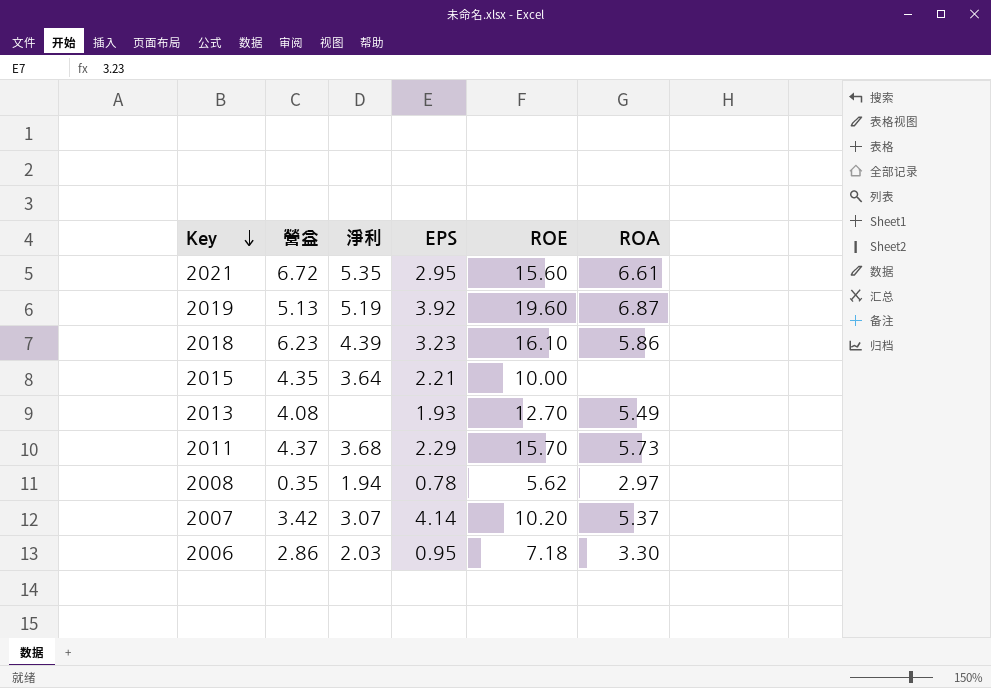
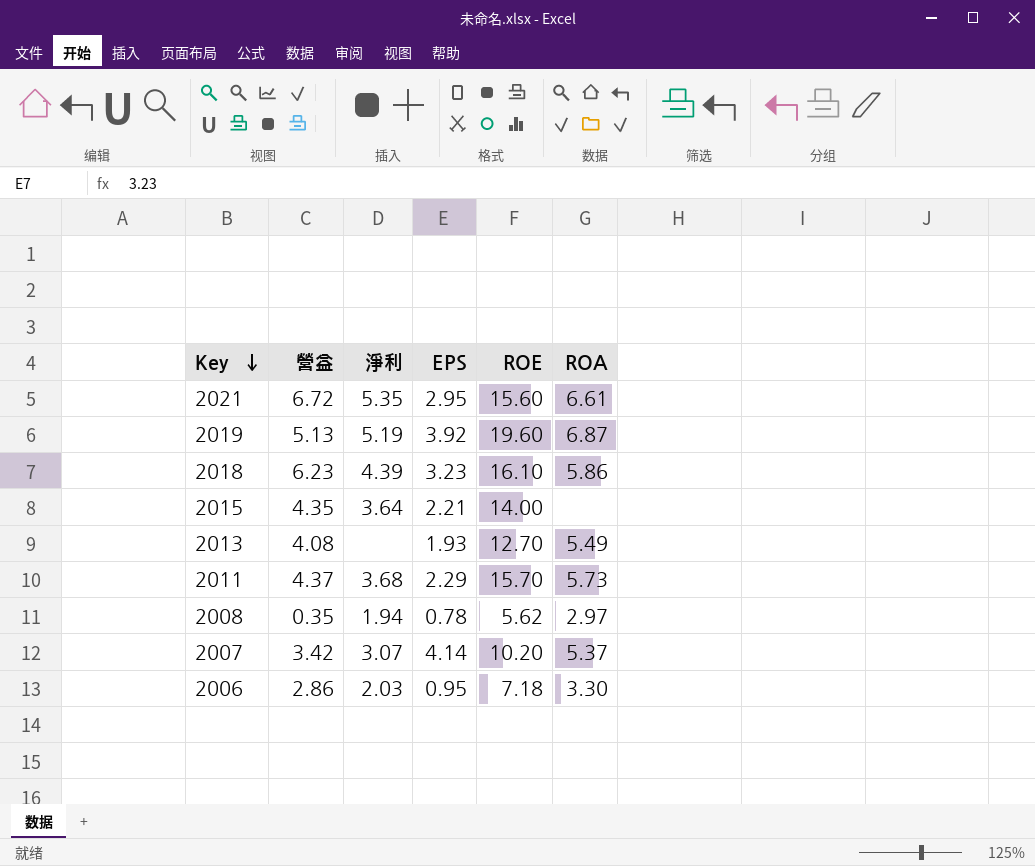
2015 | ROE: 10.00 -> 14.00

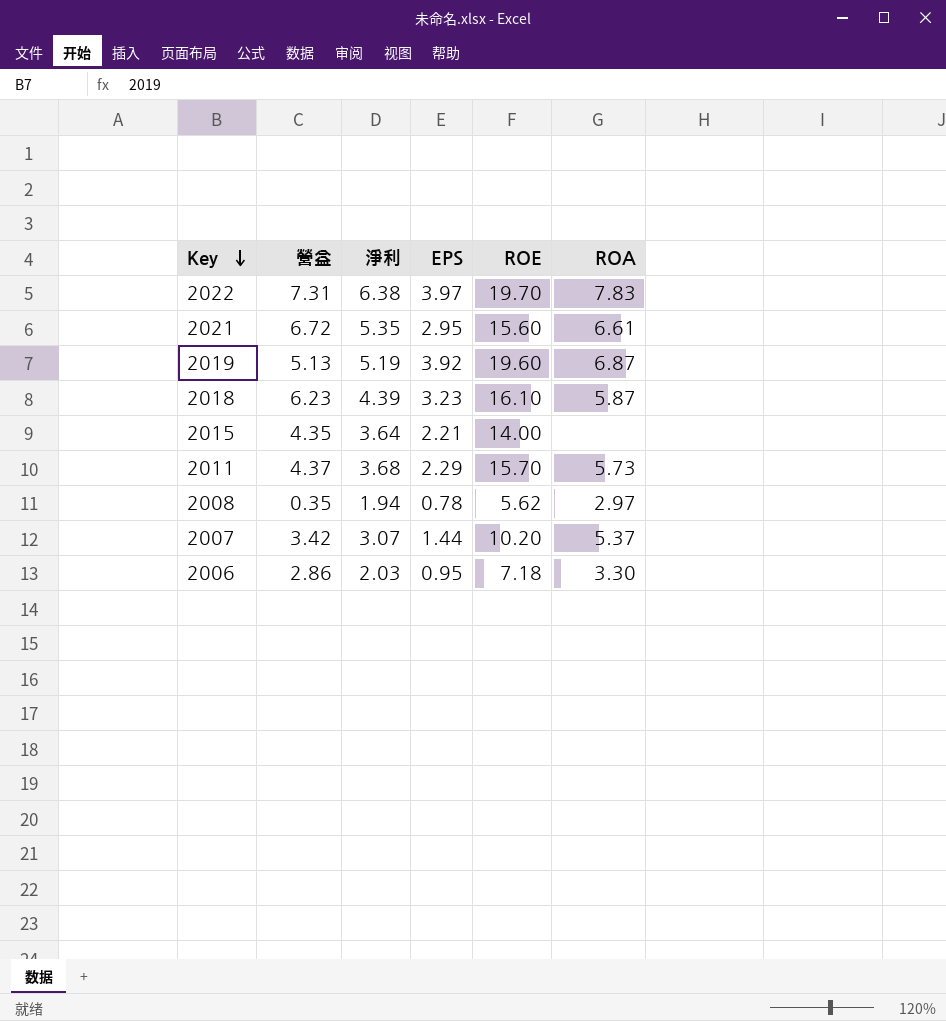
row 2013: 4.08 | none | 1.93 | 12.70 | 5.49 -> none
row 2022: none -> 7.31 | 6.38 | 3.97 | 19.70 | 7.83
2018 | ROA: 5.86 -> 5.87
2007 | EPS: 4.14 -> 1.44

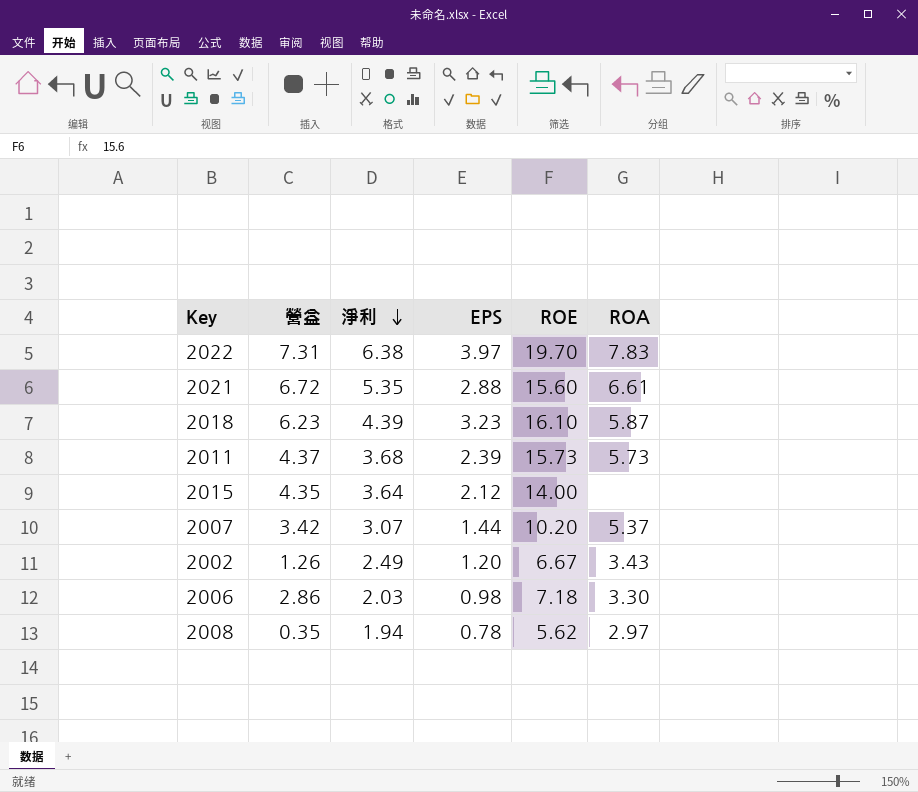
row order: Key descending -> 淨利 descending
row 2019: 5.13 | 5.19 | 3.92 | 19.60 | 6.87 -> none
2021 | EPS: 2.95 -> 2.88
2011 | EPS: 2.29 -> 2.39
2011 | ROE: 15.70 -> 15.73
2015 | EPS: 2.21 -> 2.12
row 2002: none -> 1.26 | 2.49 | 1.20 | 6.67 | 3.43
2006 | EPS: 0.95 -> 0.98

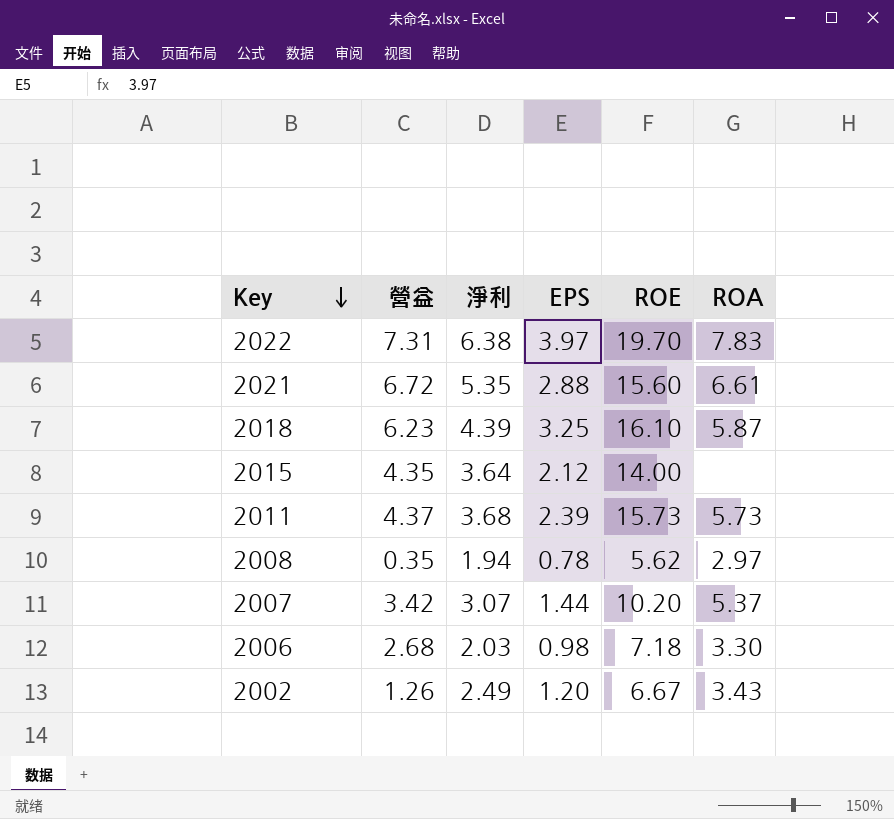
row order: 淨利 descending -> Key descending
2018 | EPS: 3.23 -> 3.25
2006 | 營益: 2.86 -> 2.68

